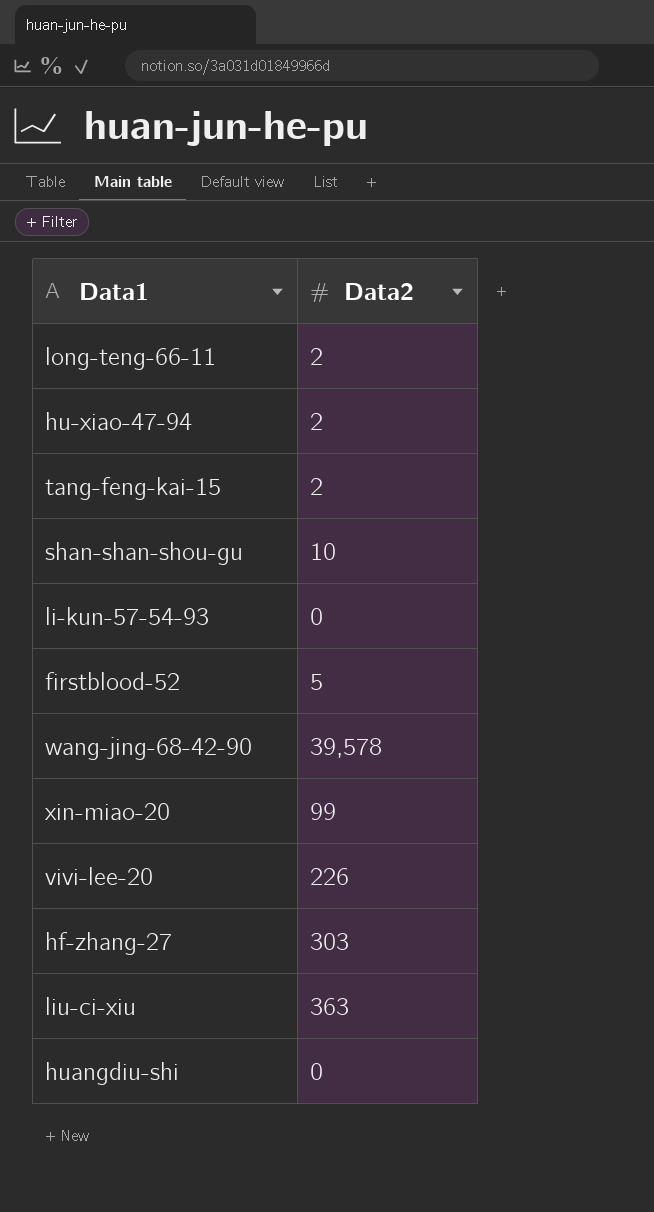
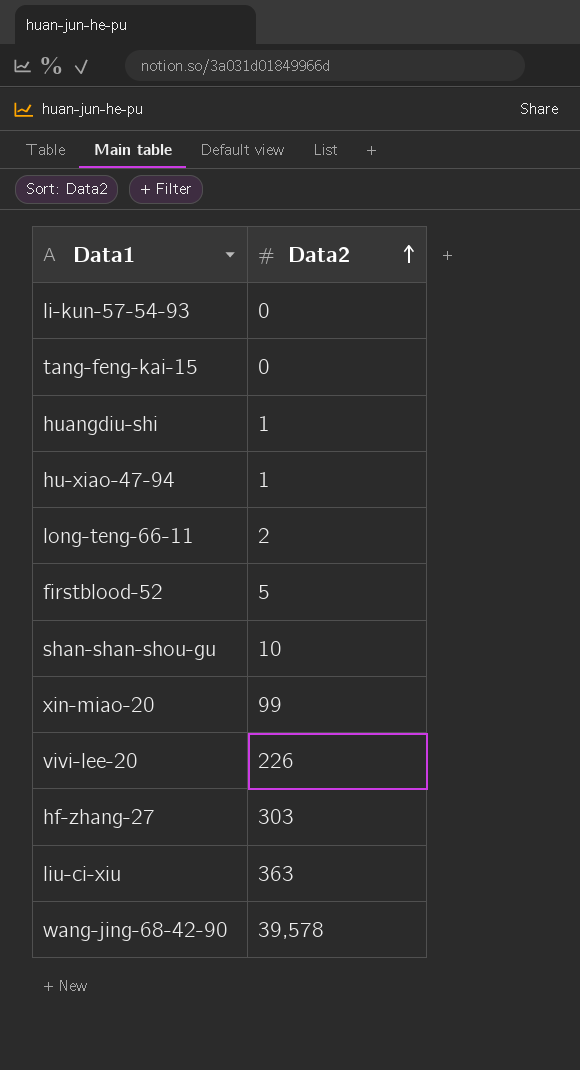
row order: none -> Data2 ascending
tang-feng-kai-15 | Data2: 2 -> 0
huangdiu-shi | Data2: 0 -> 1
hu-xiao-47-94 | Data2: 2 -> 1

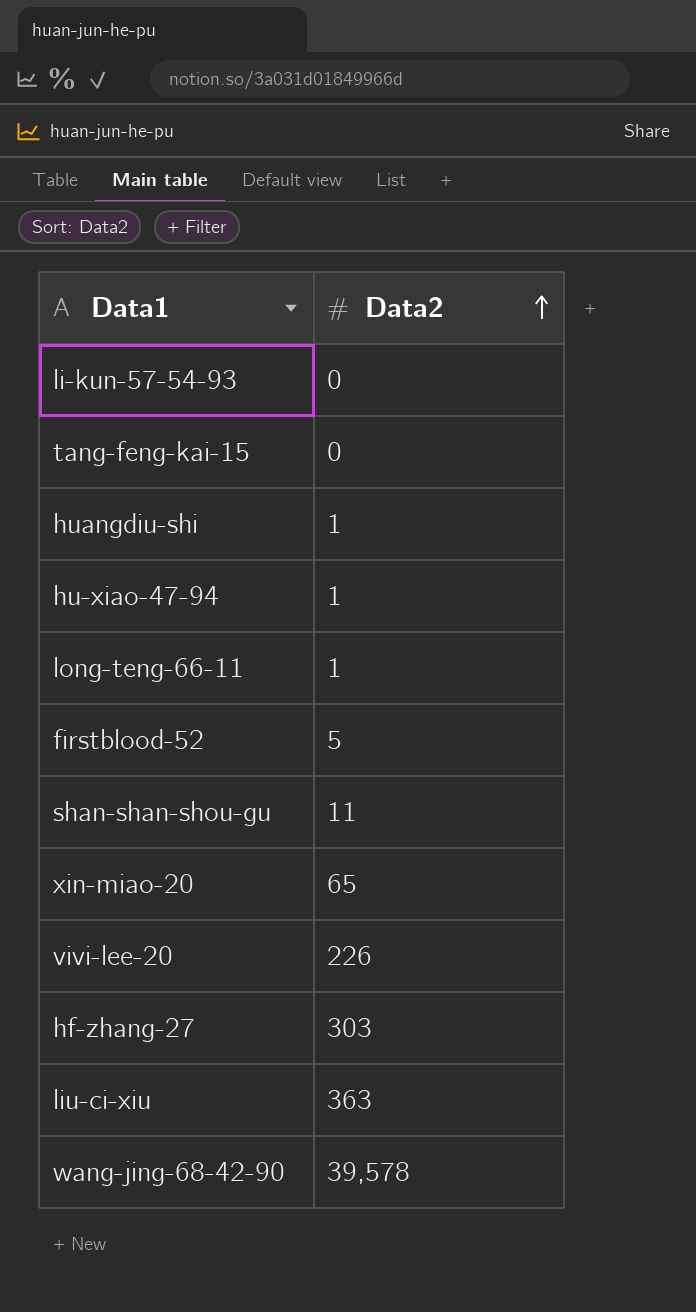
long-teng-66-11 | Data2: 2 -> 1
shan-shan-shou-gu | Data2: 10 -> 11
xin-miao-20 | Data2: 99 -> 65

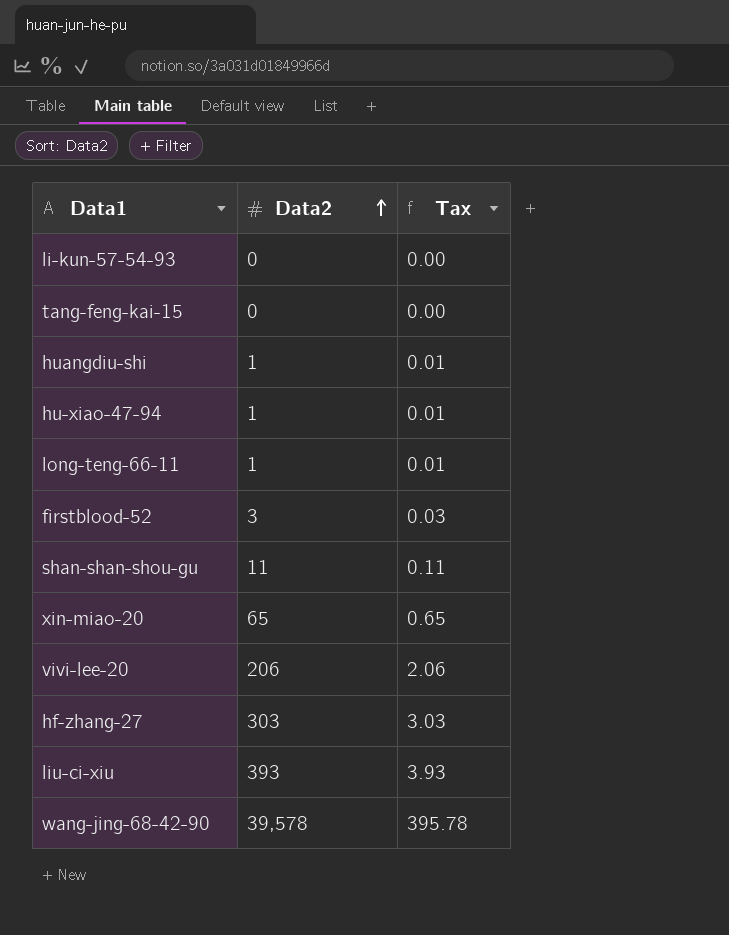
column Tax | formula: none -> [Data2] * 0.01
firstblood-52 | Data2: 5 -> 3
vivi-lee-20 | Data2: 226 -> 206
liu-ci-xiu | Data2: 363 -> 393

